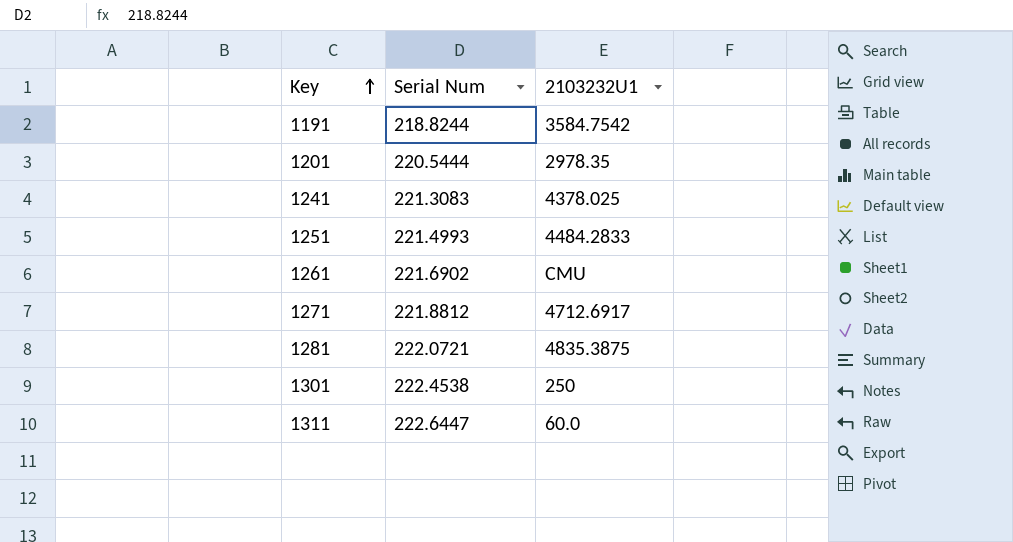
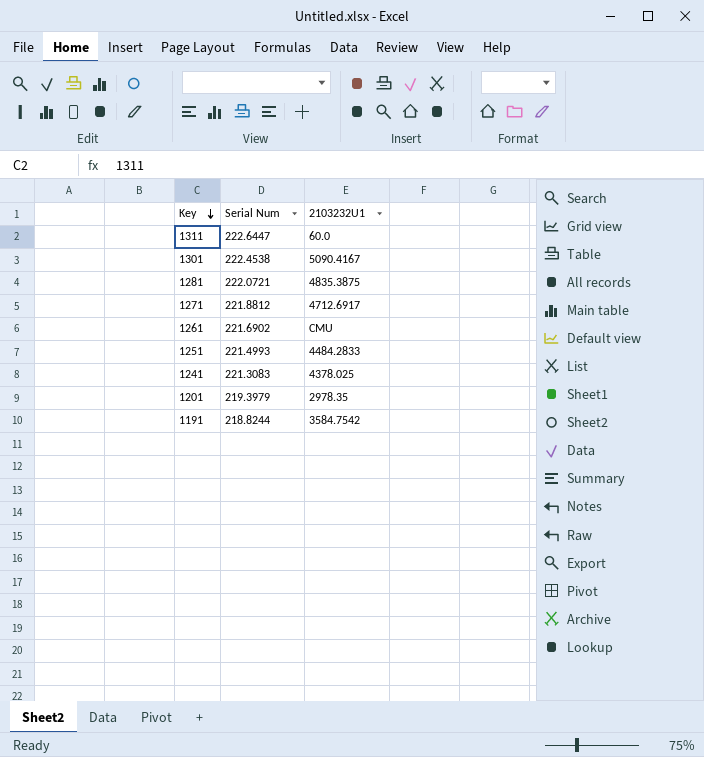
row order: Key ascending -> Key descending
1301 | 2103232U1: 250 -> 5090.4167
1201 | Serial Num: 220.5444 -> 219.3979

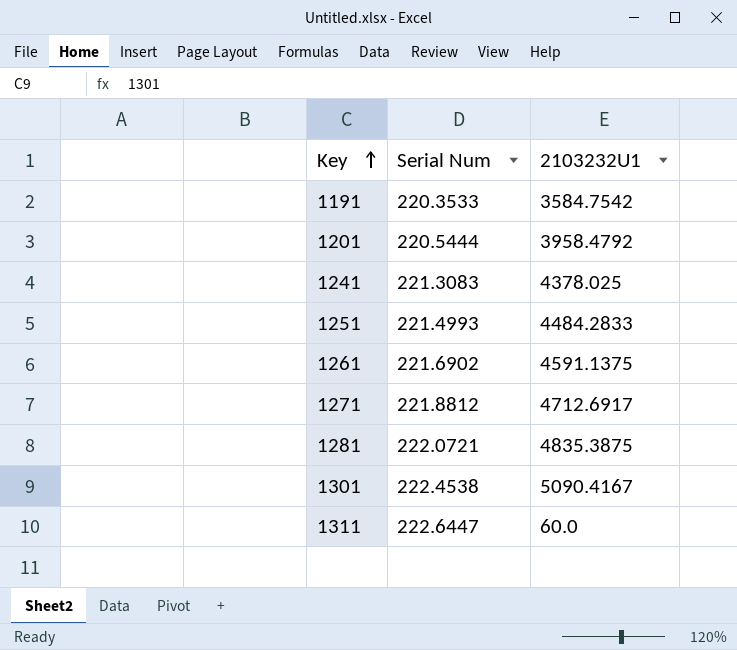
row order: Key descending -> Key ascending
1191 | Serial Num: 218.8244 -> 220.3533
1201 | Serial Num: 219.3979 -> 220.5444
1201 | 2103232U1: 2978.35 -> 3958.4792
1261 | 2103232U1: CMU -> 4591.1375

